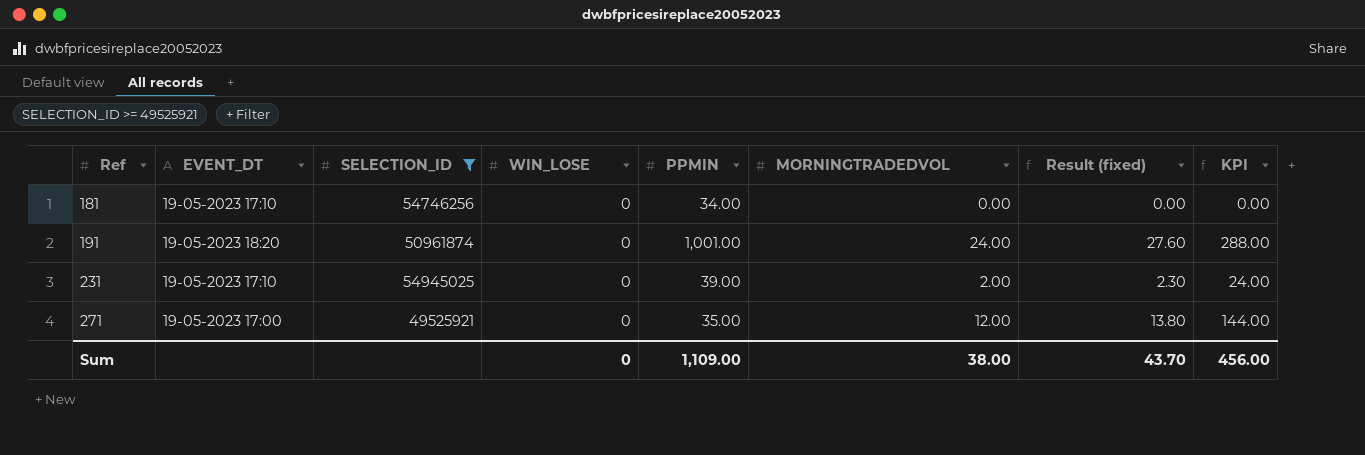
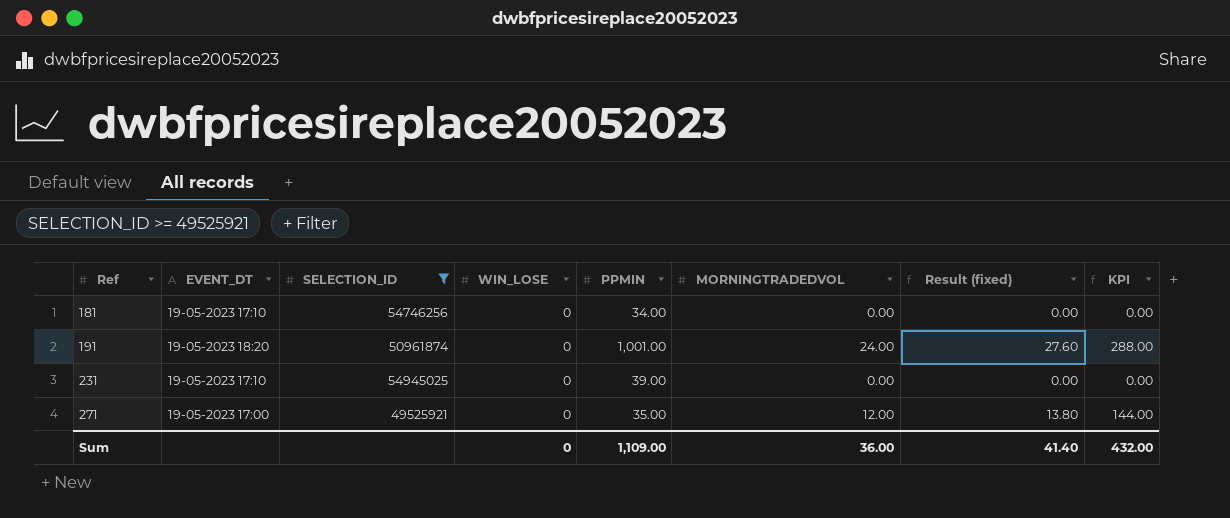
231 | MORNINGTRADEDVOL: 2.00 -> 0.00
231 | Result (fixed): 2.30 -> 0.00
231 | KPI: 24.00 -> 0.00
Sum | MORNINGTRADEDVOL: 38.00 -> 36.00
Sum | Result (fixed): 43.70 -> 41.40
Sum | KPI: 456.00 -> 432.00

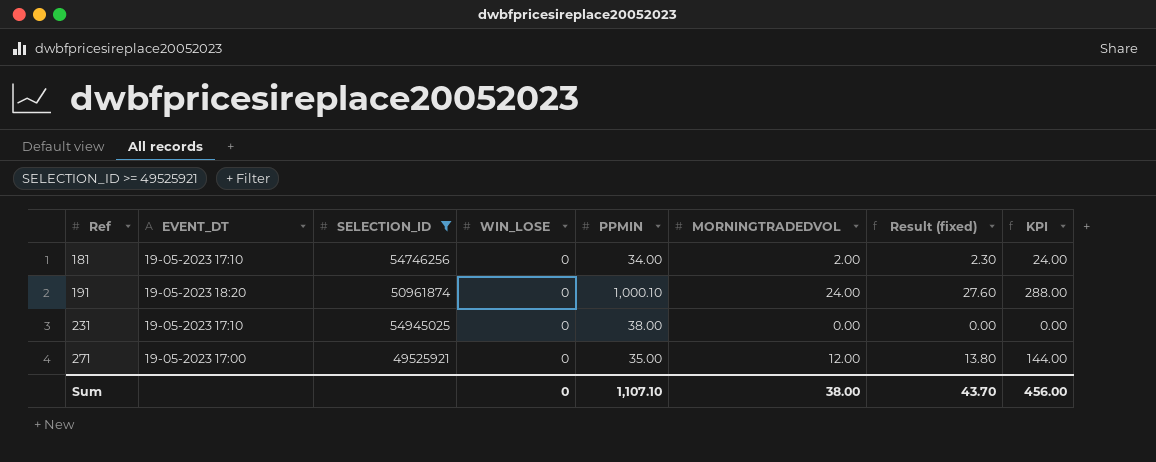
181 | MORNINGTRADEDVOL: 0.00 -> 2.00
181 | Result (fixed): 0.00 -> 2.30
181 | KPI: 0.00 -> 24.00
191 | PPMIN: 1,001.00 -> 1,000.10
231 | PPMIN: 39.00 -> 38.00
Sum | PPMIN: 1,109.00 -> 1,107.10
Sum | MORNINGTRADEDVOL: 36.00 -> 38.00
Sum | Result (fixed): 41.40 -> 43.70
Sum | KPI: 432.00 -> 456.00

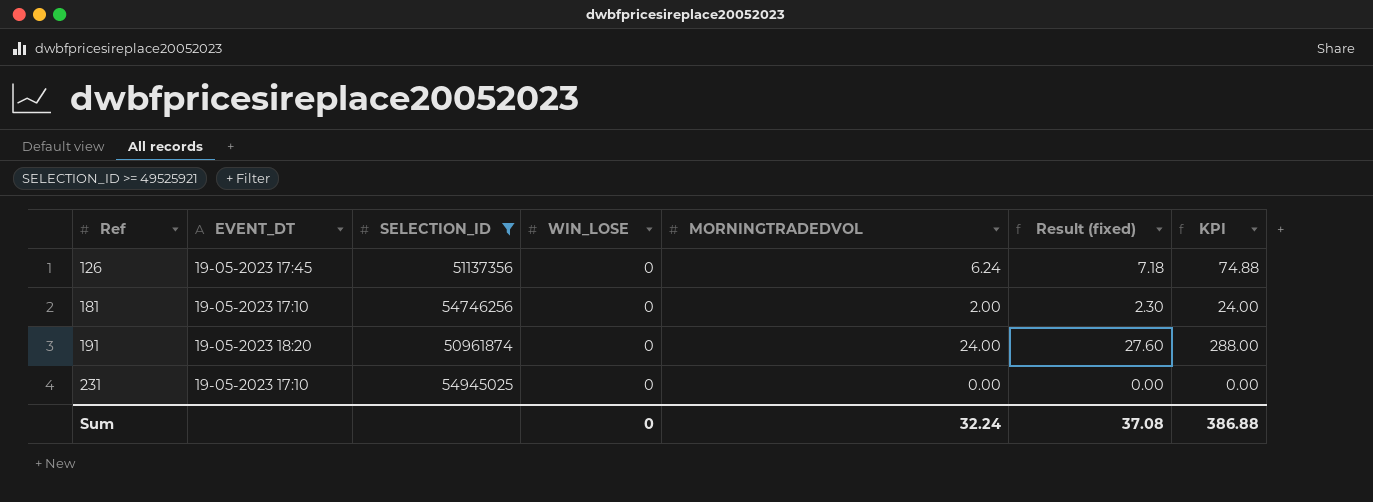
column PPMIN | position: 5 -> none
row 271: 19-05-2023 17:00 | 49525921 | 0 | 35.00 | 12.00 | 13.80 | 144.00 -> none
row 126: none -> 19-05-2023 17:45 | 51137356 | 0 | 6.24 | 7.18 | 74.88
Sum | MORNINGTRADEDVOL: 38.00 -> 32.24
Sum | Result (fixed): 43.70 -> 37.08
Sum | KPI: 456.00 -> 386.88

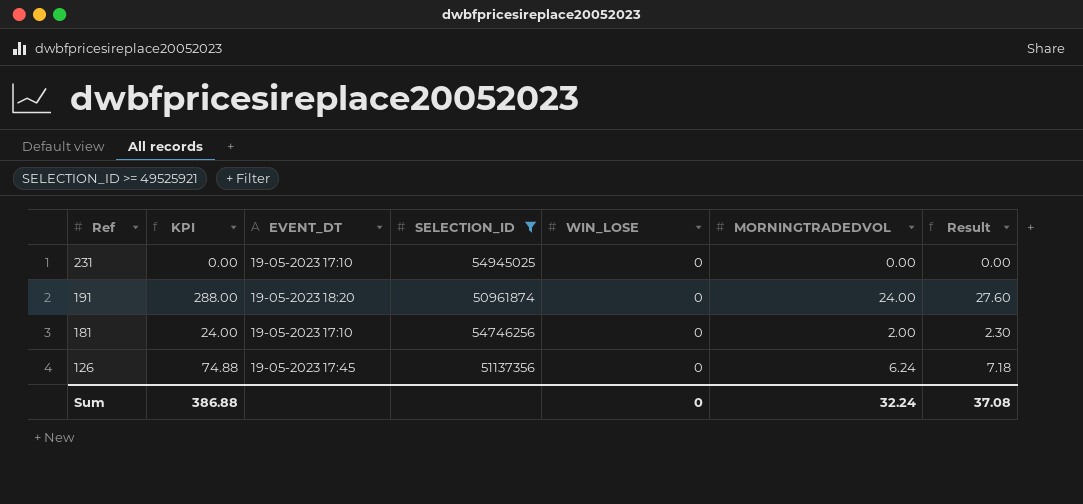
row order: Ref ascending -> Ref descending
column KPI | position: 7 -> 2
column name: Result (fixed) -> Result

